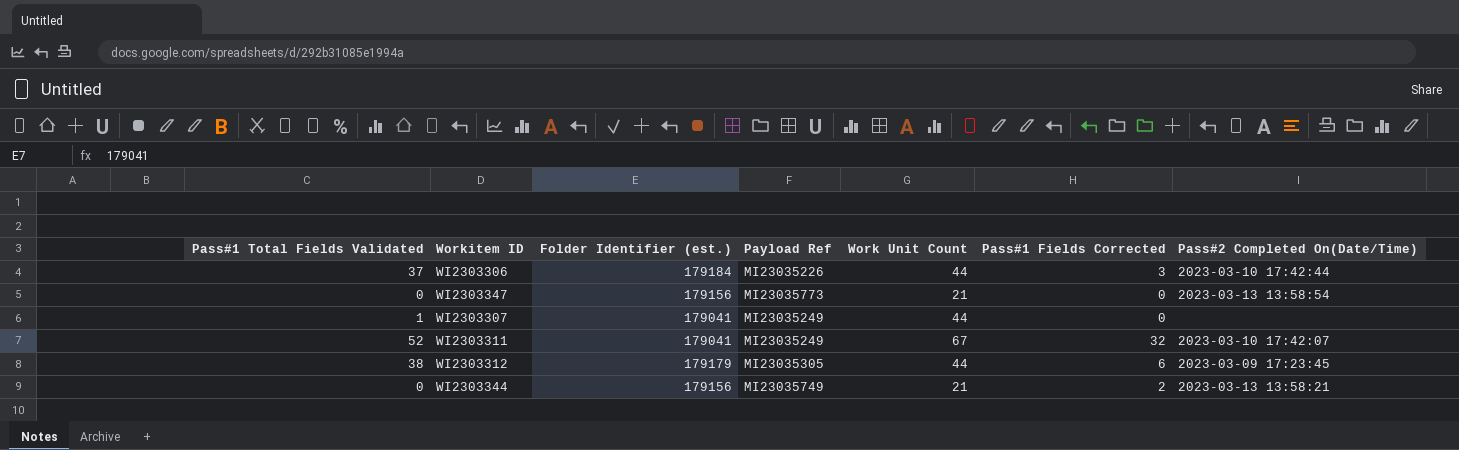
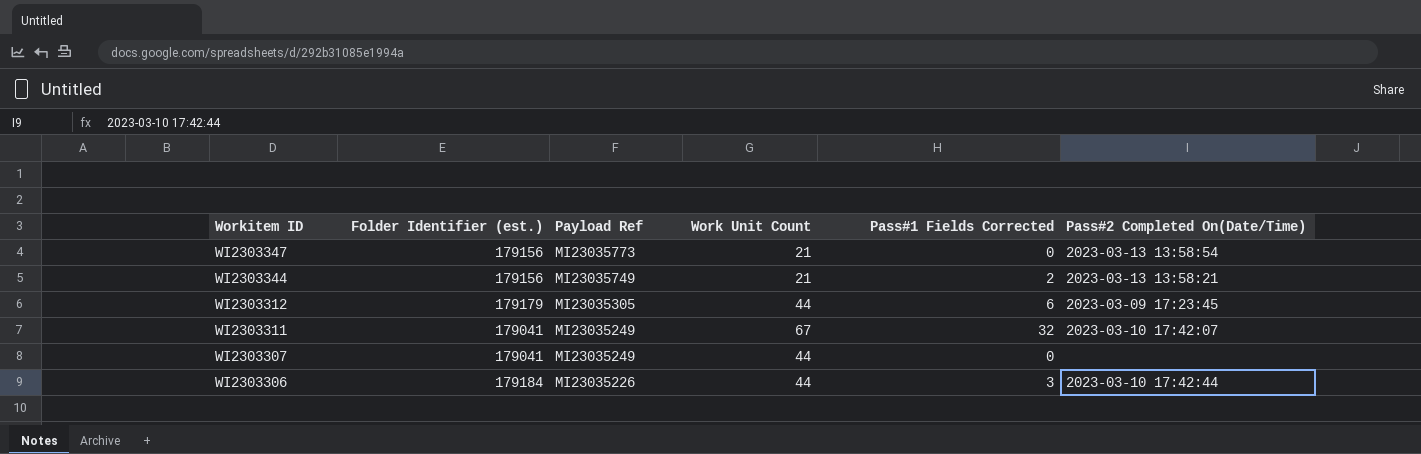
row order: none -> Workitem ID descending
column Pass#1 Total Fields Validated | position: 1 -> none

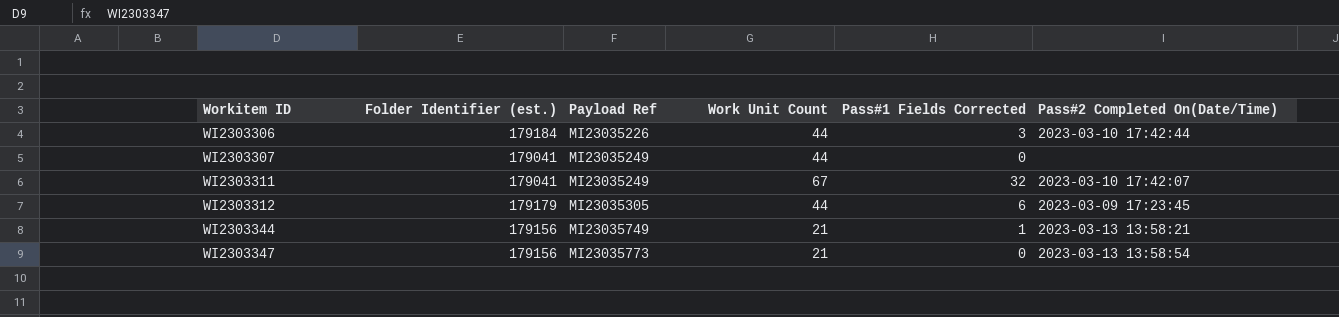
row order: Workitem ID descending -> Workitem ID ascending
WI2303344 | Pass#1 Fields Corrected: 2 -> 1

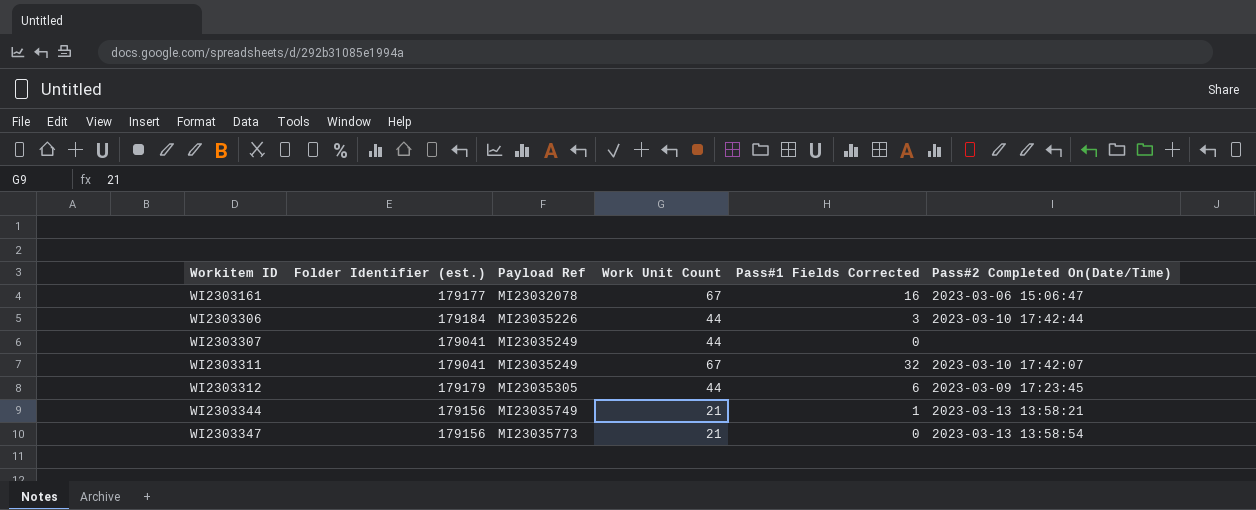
row WI2303161: none -> 179177 | MI23032078 | 67 | 16 | 2023-03-06 15:06:47

